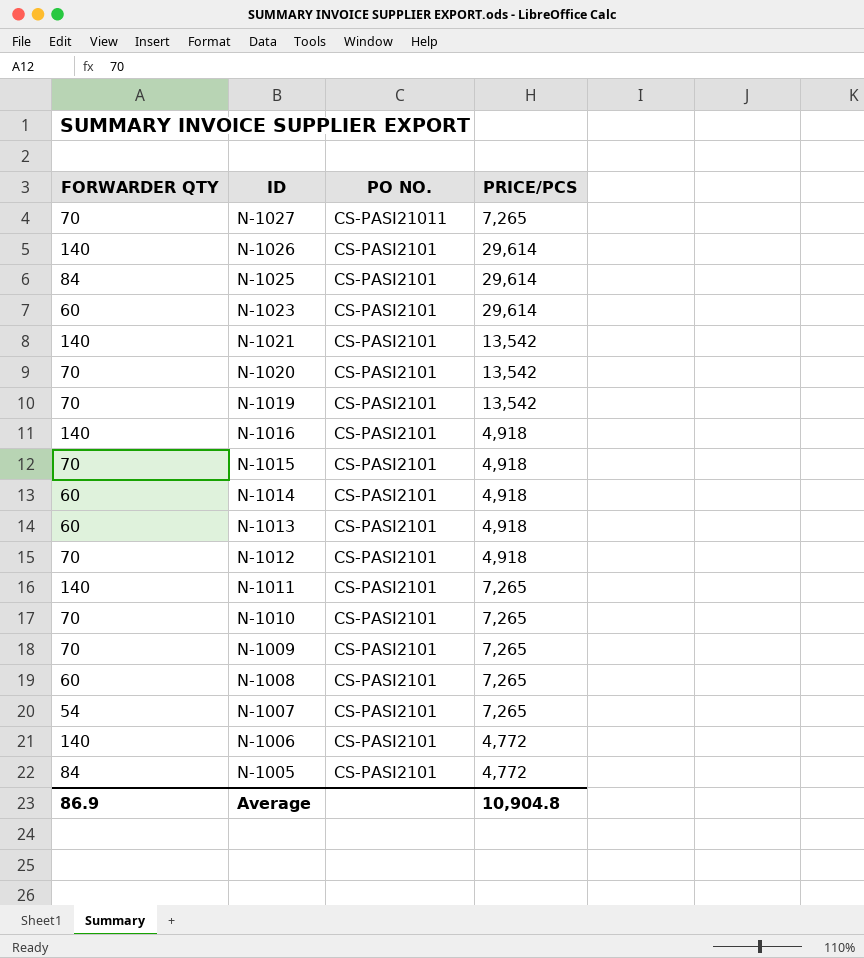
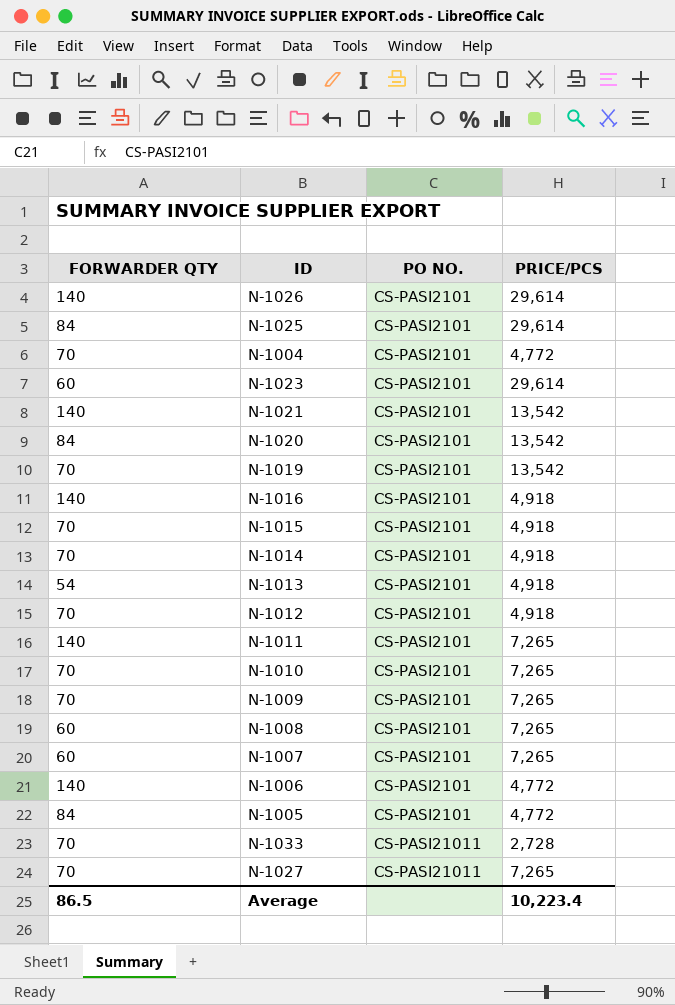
row order: ID descending -> PO NO. ascending
row N-1004: none -> 70 | CS-PASI2101 | 4,772
N-1020 | FORWARDER QTY: 70 -> 84
N-1014 | FORWARDER QTY: 60 -> 70
N-1013 | FORWARDER QTY: 60 -> 54
N-1007 | FORWARDER QTY: 54 -> 60
row N-1033: none -> 70 | CS-PASI21011 | 2,728
Average | FORWARDER QTY: 86.9 -> 86.5
Average | PRICE/PCS: 10,904.8 -> 10,223.4

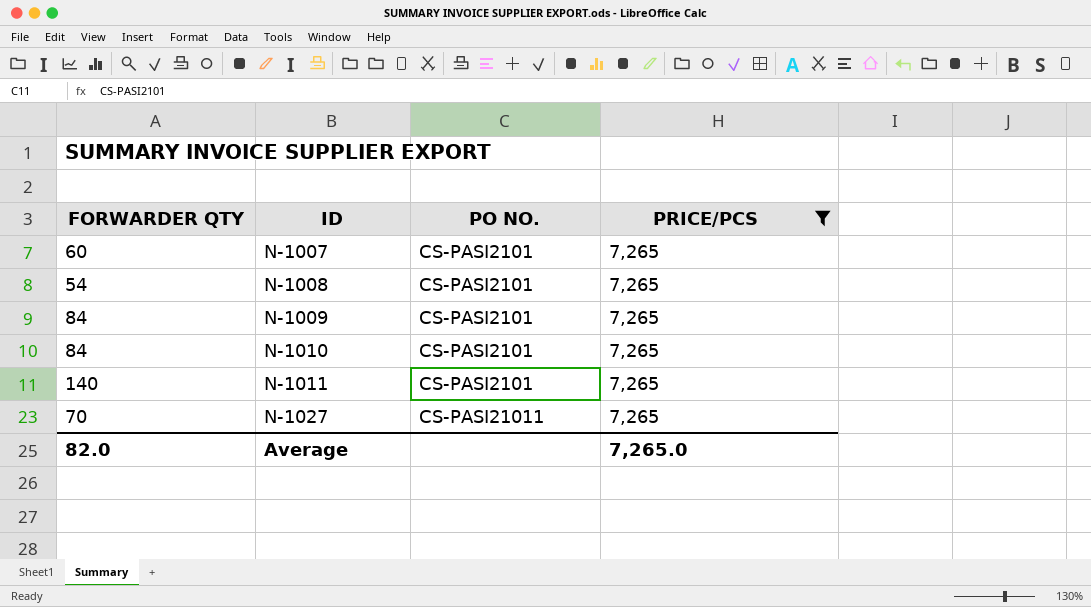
filter: none -> PRICE/PCS = 7,265
row order: PO NO. ascending -> ID ascending
N-1008 | FORWARDER QTY: 60 -> 54
N-1009 | FORWARDER QTY: 70 -> 84
N-1010 | FORWARDER QTY: 70 -> 84
Average | FORWARDER QTY: 86.5 -> 82.0
Average | PRICE/PCS: 10,223.4 -> 7,265.0

